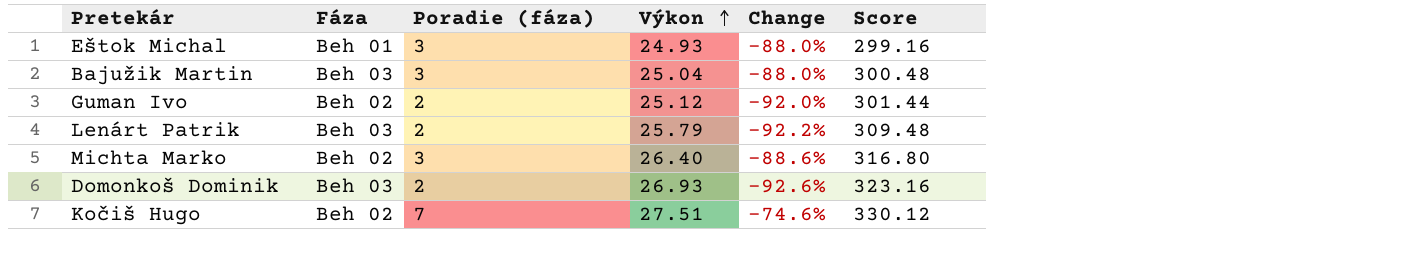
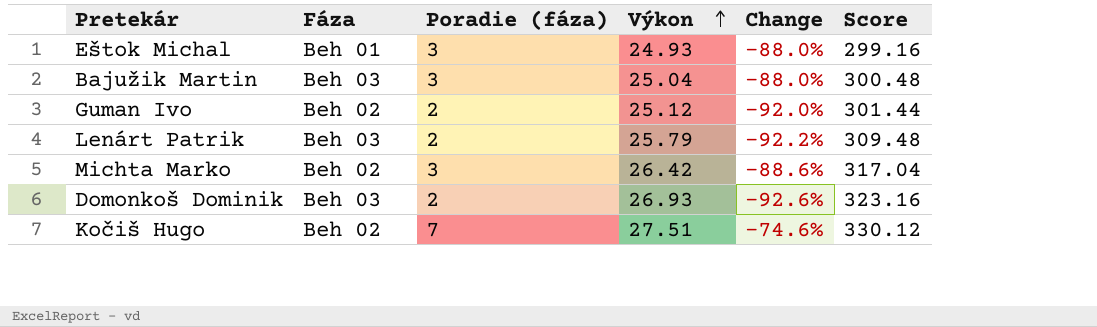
Michta Marko | Výkon: 26.40 -> 26.42
Michta Marko | Score: 316.80 -> 317.04

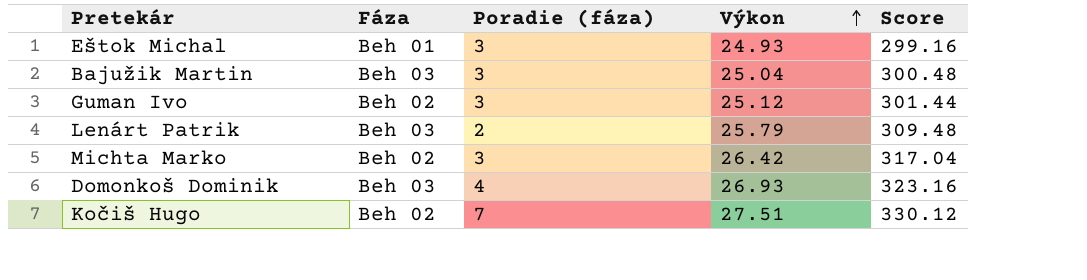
column Change | formula: ([Poradie (fáza)] - [Výkon]) / [Výkon] -> none
Guman Ivo | Poradie (fáza): 2 -> 3
Domonkoš Dominik | Poradie (fáza): 2 -> 4

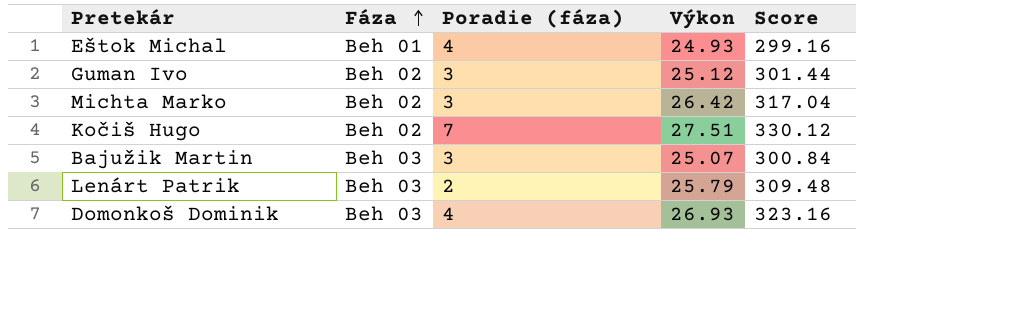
row order: Výkon ascending -> Fáza ascending
Eštok Michal | Poradie (fáza): 3 -> 4
Bajužik Martin | Výkon: 25.04 -> 25.07
Bajužik Martin | Score: 300.48 -> 300.84

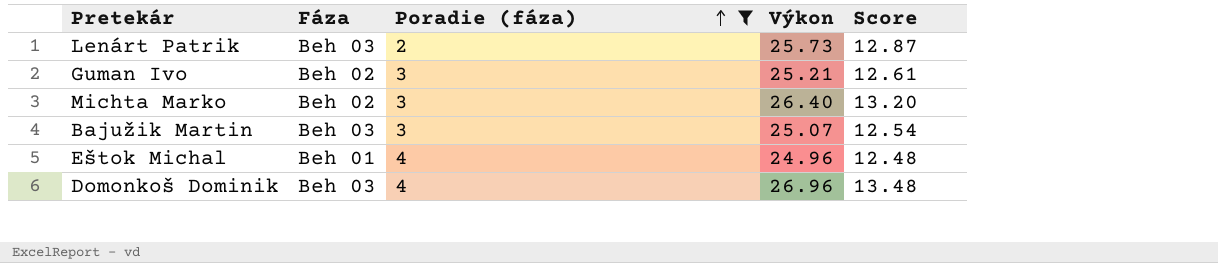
filter: none -> Poradie (fáza) != 7
row order: Fáza ascending -> Poradie (fáza) ascending
column Score | formula: [Výkon] * 12 -> [Výkon] * 0.5
Lenárt Patrik | Výkon: 25.79 -> 25.73
Guman Ivo | Výkon: 25.12 -> 25.21
Michta Marko | Výkon: 26.42 -> 26.40
Eštok Michal | Výkon: 24.93 -> 24.96
Domonkoš Dominik | Výkon: 26.93 -> 26.96

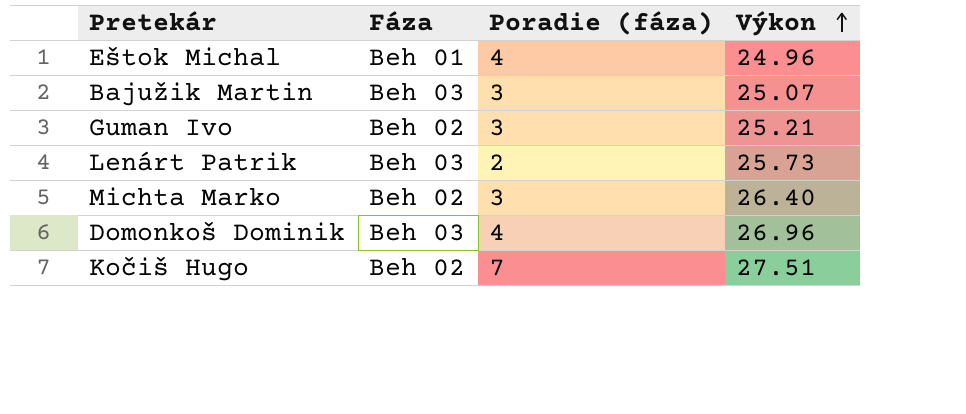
filter: Poradie (fáza) != 7 -> none
row order: Poradie (fáza) ascending -> Výkon ascending
column Score | formula: [Výkon] * 0.5 -> none

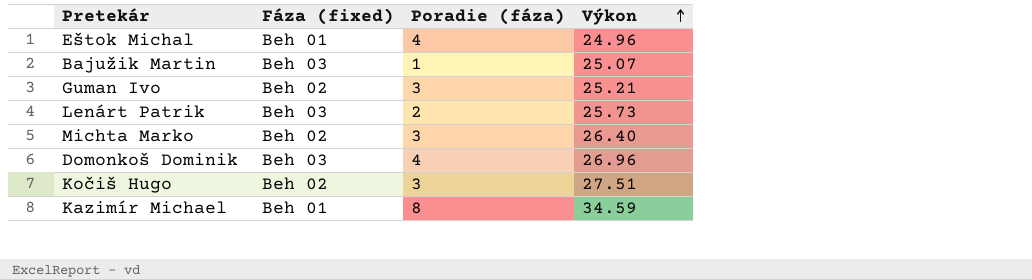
column name: Fáza -> Fáza (fixed)
Bajužik Martin | Poradie (fáza): 3 -> 1
Kočiš Hugo | Poradie (fáza): 7 -> 3
row Kazimír Michael: none -> Beh 01 | 8 | 34.59

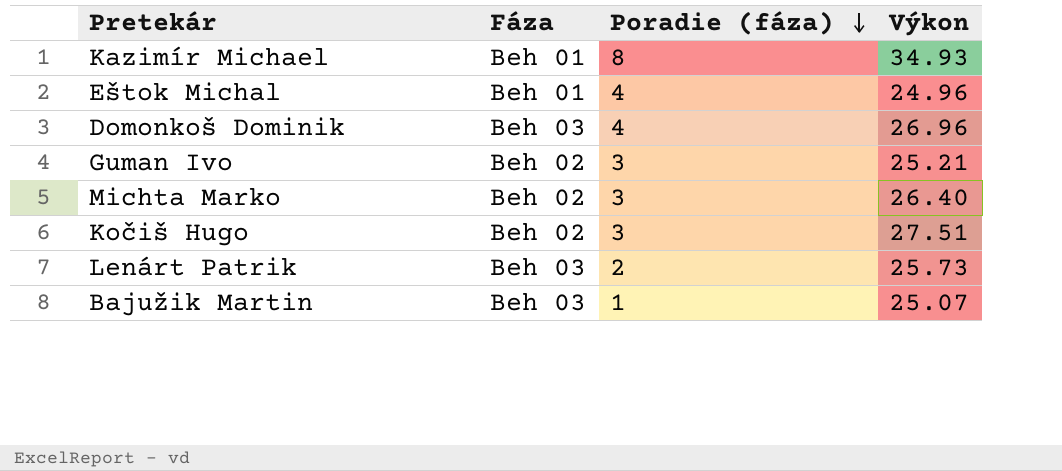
row order: Výkon ascending -> Poradie (fáza) descending
column name: Fáza (fixed) -> Fáza
Kazimír Michael | Výkon: 34.59 -> 34.93

